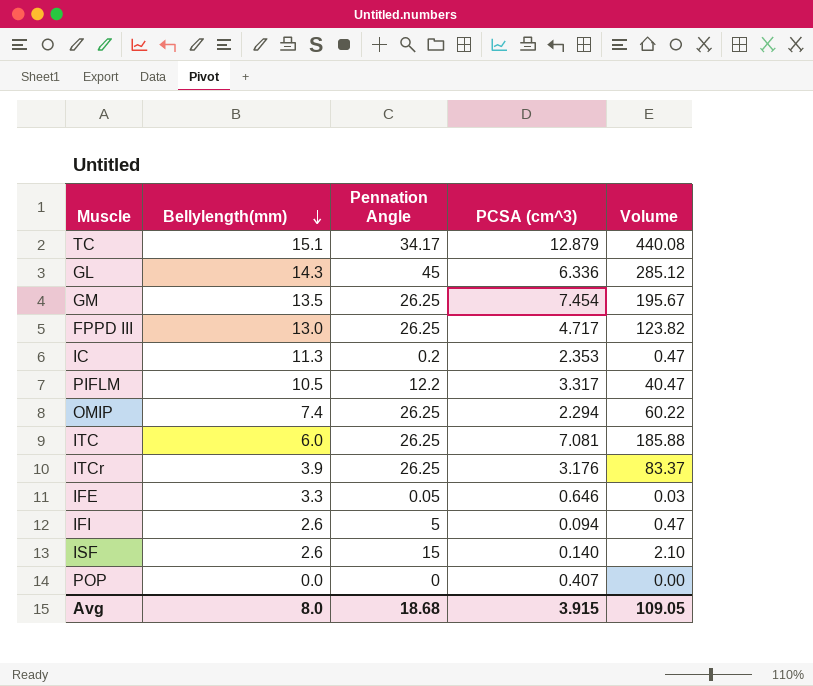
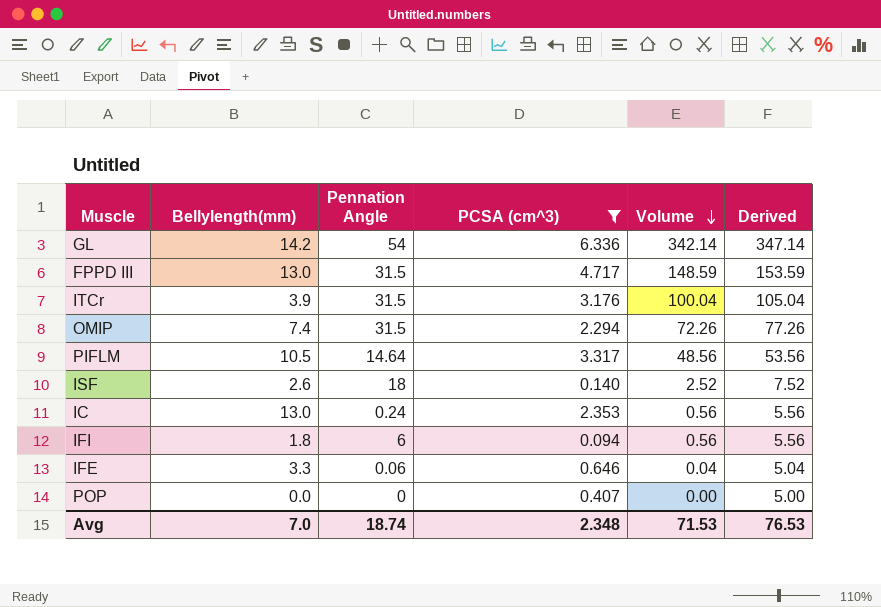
filter: none -> PCSA (cm^3) <= 6.336
row order: Bellylength(mm) descending -> Volume descending
column Derived | formula: none -> [Volume] + 5
GL | Bellylength(mm): 14.3 -> 14.2
GL | Pennation Angle: 45 -> 54
GL | Volume: 285.12 -> 342.14
FPPD III | Pennation Angle: 26.25 -> 31.5
FPPD III | Volume: 123.82 -> 148.59
ITCr | Pennation Angle: 26.25 -> 31.5
ITCr | Volume: 83.37 -> 100.04
OMIP | Pennation Angle: 26.25 -> 31.5
OMIP | Volume: 60.22 -> 72.26
PIFLM | Pennation Angle: 12.2 -> 14.64
PIFLM | Volume: 40.47 -> 48.56
ISF | Pennation Angle: 15 -> 18
ISF | Volume: 2.10 -> 2.52
IC | Bellylength(mm): 11.3 -> 13.0
IC | Pennation Angle: 0.2 -> 0.24
IC | Volume: 0.47 -> 0.56
IFI | Bellylength(mm): 2.6 -> 1.8
IFI | Pennation Angle: 5 -> 6
IFI | Volume: 0.47 -> 0.56
IFE | Pennation Angle: 0.05 -> 0.06
IFE | Volume: 0.03 -> 0.04
Avg | Bellylength(mm): 8.0 -> 7.0
Avg | Pennation Angle: 18.68 -> 18.74
Avg | PCSA (cm^3): 3.915 -> 2.348
Avg | Volume: 109.05 -> 71.53

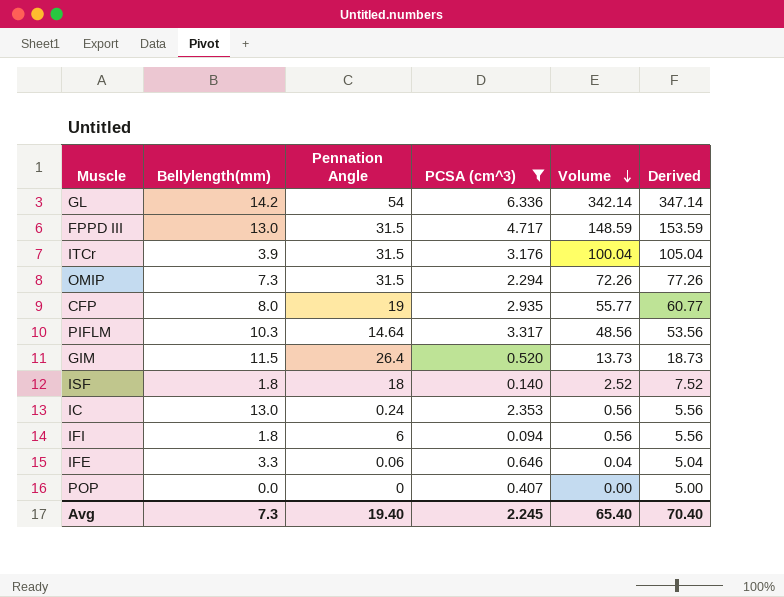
OMIP | Bellylength(mm): 7.4 -> 7.3
row CFP: none -> 8.0 | 19 | 2.935 | 55.77 | 60.77
PIFLM | Bellylength(mm): 10.5 -> 10.3
row GIM: none -> 11.5 | 26.4 | 0.520 | 13.73 | 18.73
ISF | Bellylength(mm): 2.6 -> 1.8
Avg | Bellylength(mm): 7.0 -> 7.3
Avg | Pennation Angle: 18.74 -> 19.40
Avg | PCSA (cm^3): 2.348 -> 2.245
Avg | Volume: 71.53 -> 65.40
Avg | Derived: 76.53 -> 70.40

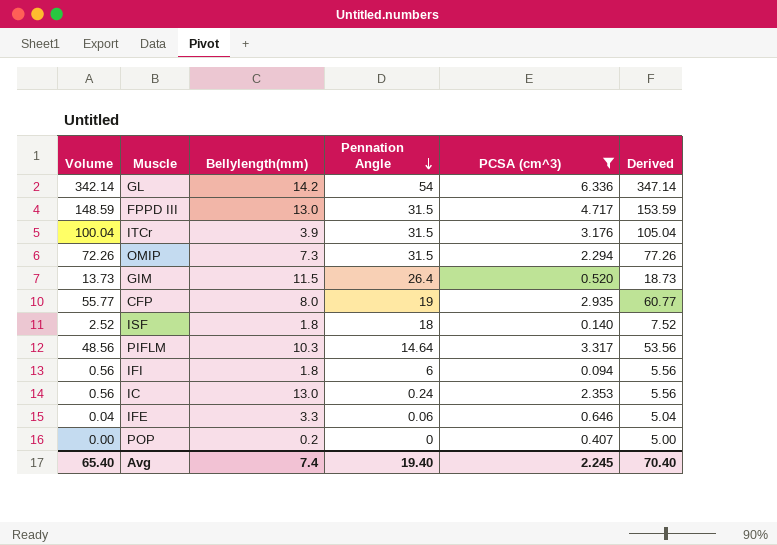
row order: Volume descending -> Pennation Angle descending
column Volume | position: 5 -> 1
POP | Bellylength(mm): 0.0 -> 0.2
Avg | Bellylength(mm): 7.3 -> 7.4

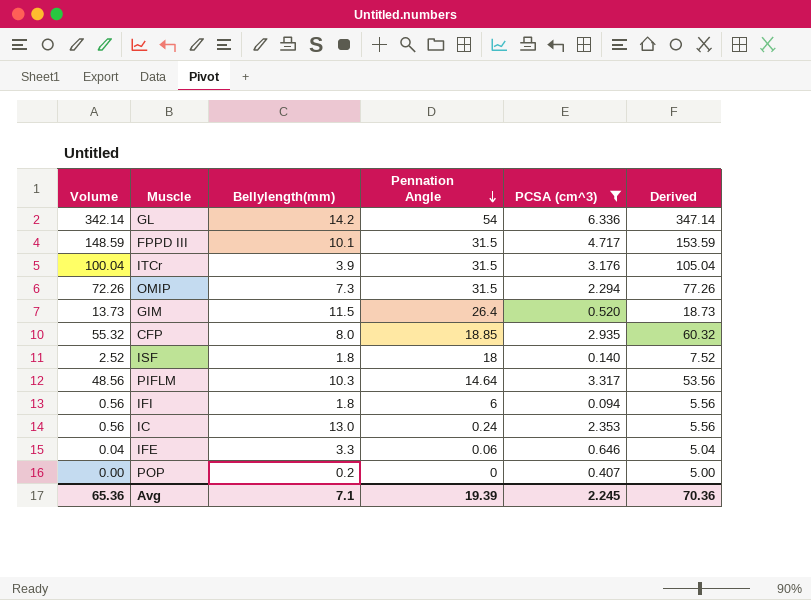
FPPD III | Bellylength(mm): 13.0 -> 10.1
CFP | Volume: 55.77 -> 55.32
CFP | Pennation Angle: 19 -> 18.85
CFP | Derived: 60.77 -> 60.32
Avg | Volume: 65.40 -> 65.36
Avg | Bellylength(mm): 7.4 -> 7.1
Avg | Pennation Angle: 19.40 -> 19.39
Avg | Derived: 70.40 -> 70.36

